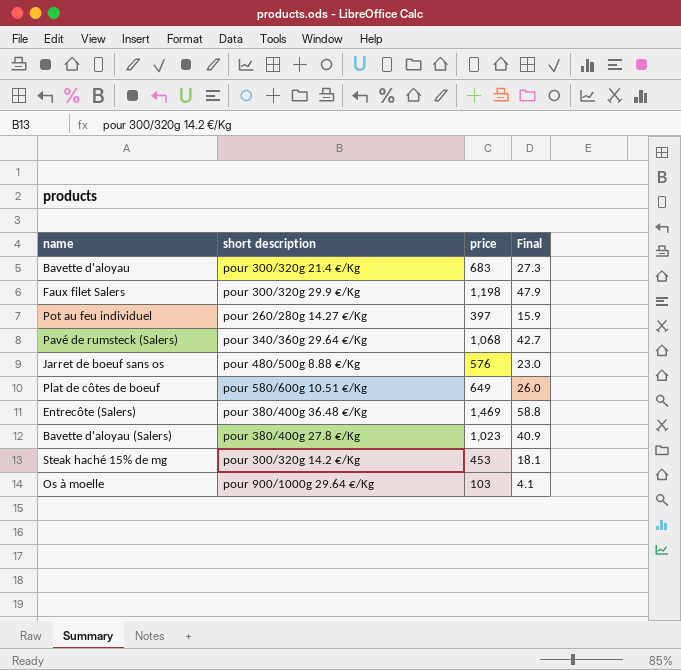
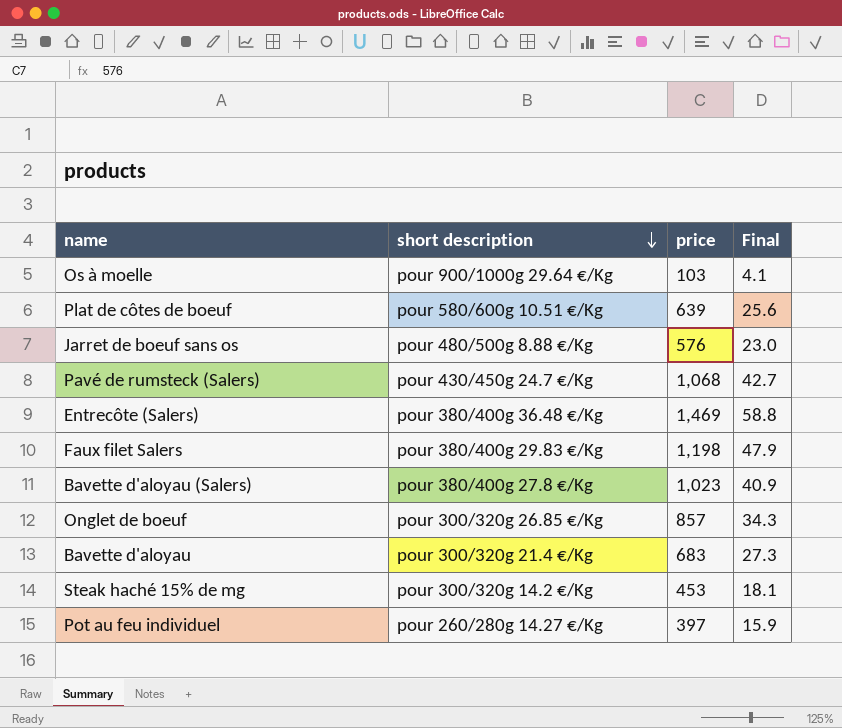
row order: none -> short description descending
Plat de côtes de boeuf | price: 649 -> 639
Plat de côtes de boeuf | Final: 26.0 -> 25.6
Pavé de rumsteck (Salers) | short description: pour 340/360g 29.64 €/Kg -> pour 430/450g 24.7 €/Kg
Faux filet Salers | short description: pour 300/320g 29.9 €/Kg -> pour 380/400g 29.83 €/Kg
row Onglet de boeuf: none -> pour 300/320g 26.85 €/Kg | 857 | 34.3

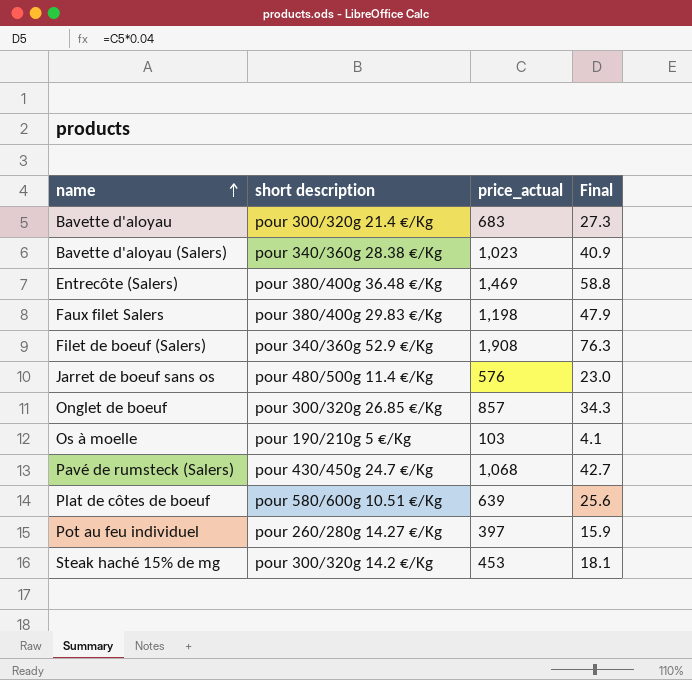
row order: short description descending -> name ascending
column name: price -> price_actual
Bavette d'aloyau (Salers) | short description: pour 380/400g 27.8 €/Kg -> pour 340/360g 28.38 €/Kg
row Filet de boeuf (Salers): none -> pour 340/360g 52.9 €/Kg | 1,908 | 76.3
Jarret de boeuf sans os | short description: pour 480/500g 8.88 €/Kg -> pour 480/500g 11.4 €/Kg
Os à moelle | short description: pour 900/1000g 29.64 €/Kg -> pour 190/210g 5 €/Kg

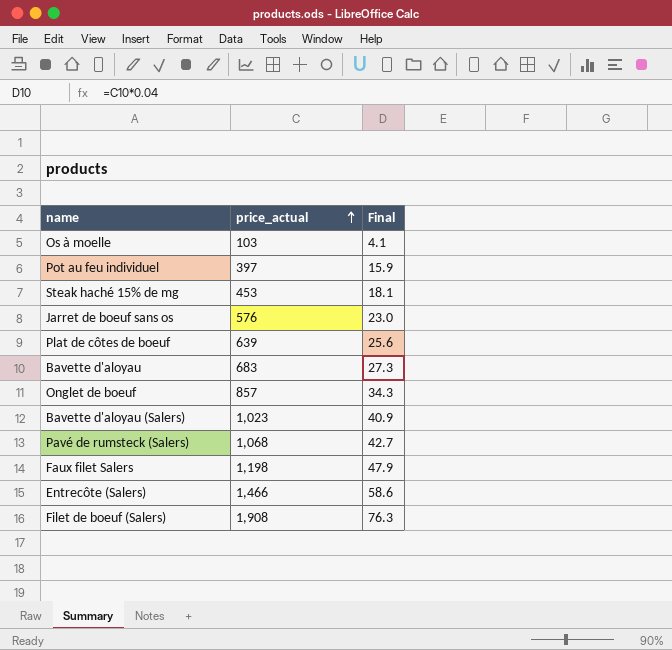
row order: name ascending -> price_actual ascending
column short description | position: 2 -> none
Entrecôte (Salers) | price_actual: 1,469 -> 1,466
Entrecôte (Salers) | Final: 58.8 -> 58.6

